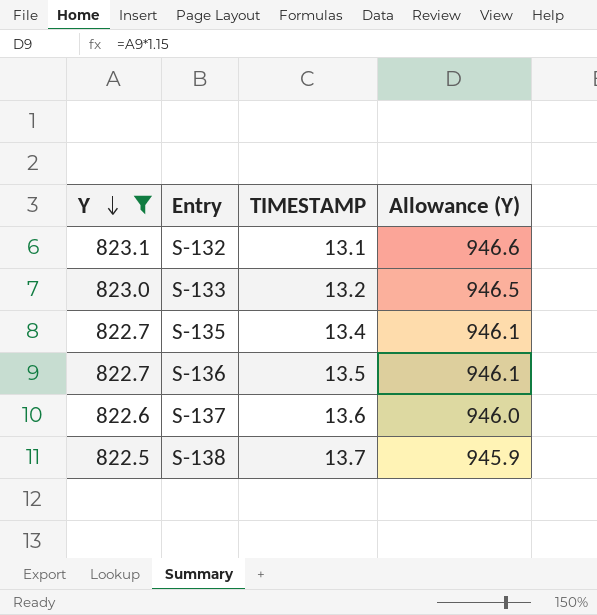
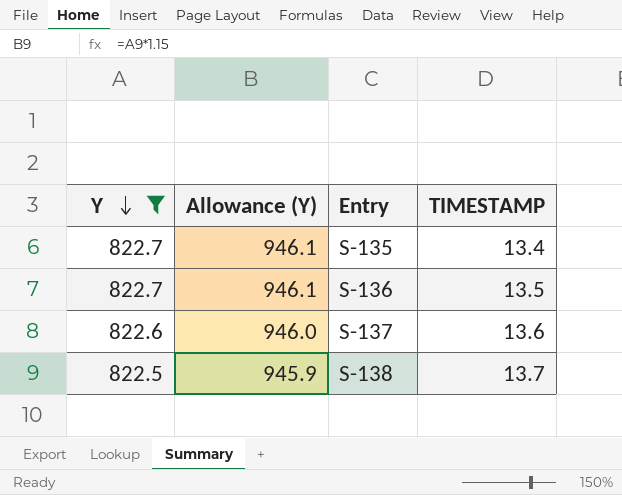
column Allowance (Y) | position: 4 -> 2
row S-132: 823.1 | 13.1 | 946.6 -> none
row S-133: 823.0 | 13.2 | 946.5 -> none

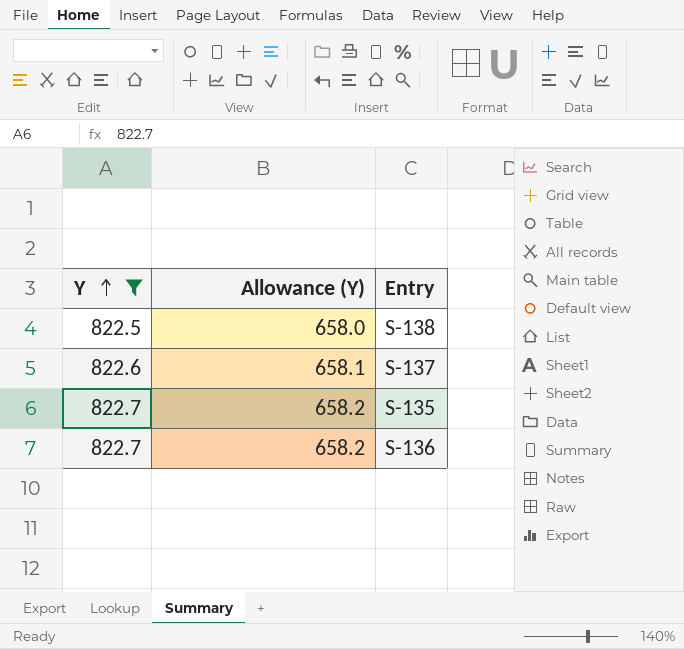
row order: Y descending -> Y ascending
column TIMESTAMP | position: 4 -> none
column Allowance (Y) | formula: [Y] * 1.15 -> [Y] * 0.8

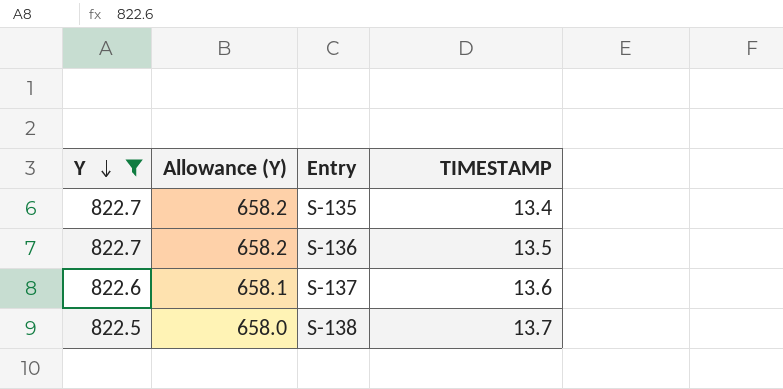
row order: Y ascending -> Y descending
column TIMESTAMP | position: none -> 4

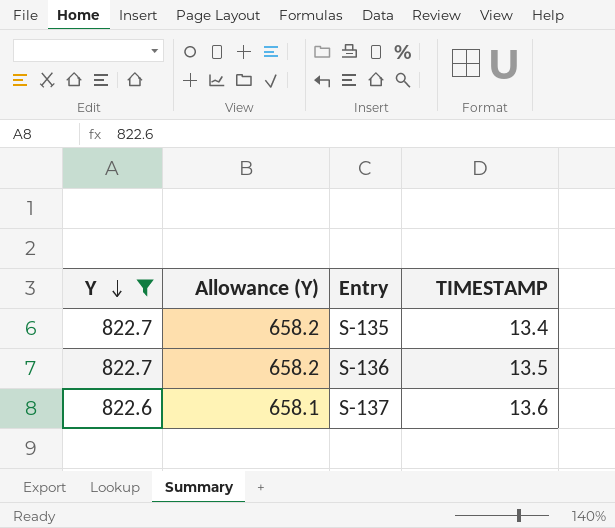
row S-138: 822.5 | 658.0 | 13.7 -> none

